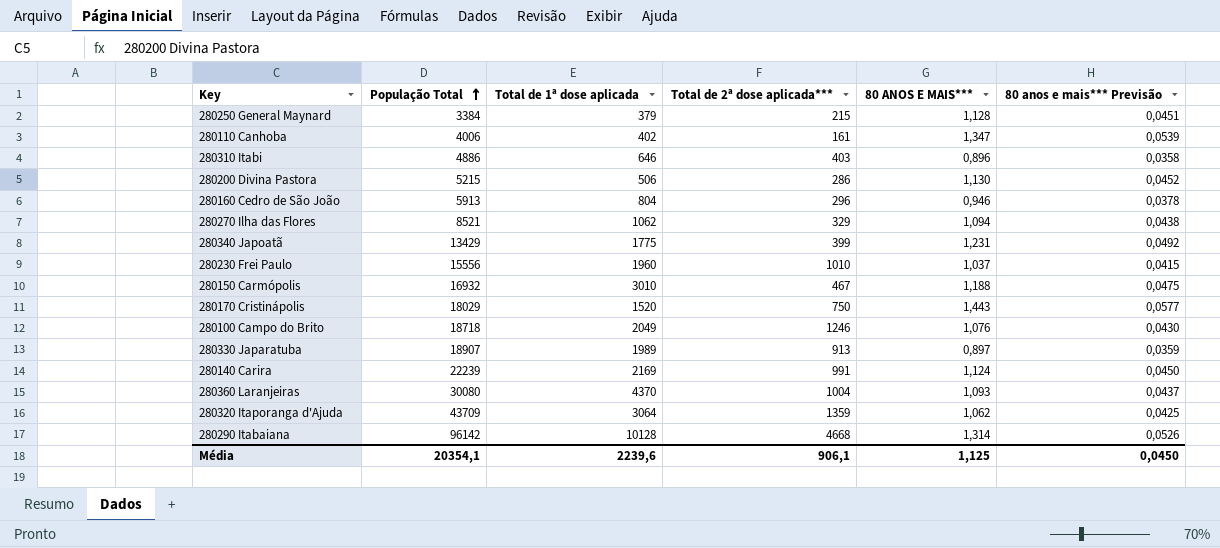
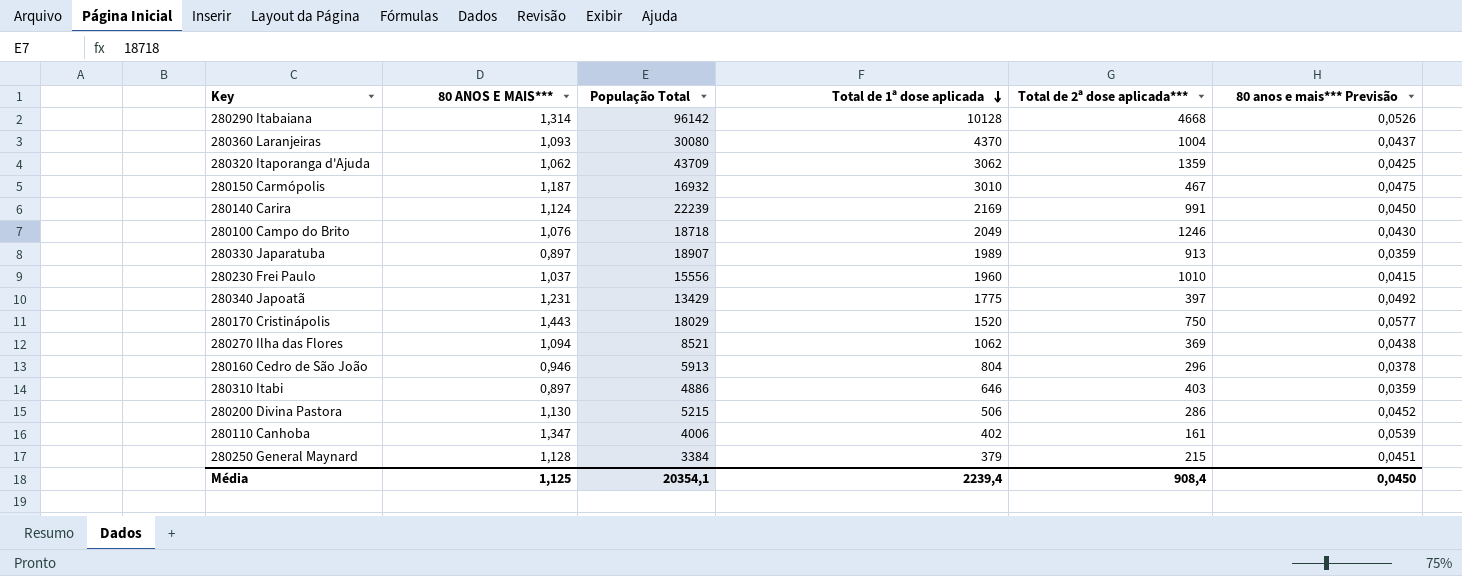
row order: População Total ascending -> Total de 1ª dose aplicada descending
column 80 ANOS E MAIS*** | position: 5 -> 2
280320 Itaporanga d'Ajuda | Total de 1ª dose aplicada: 3064 -> 3062
280150 Carmópolis | 80 ANOS E MAIS***: 1,188 -> 1,187
280340 Japoatã | Total de 2ª dose aplicada***: 399 -> 397
280270 Ilha das Flores | Total de 2ª dose aplicada***: 329 -> 369
280310 Itabi | 80 ANOS E MAIS***: 0,896 -> 0,897
280310 Itabi | 80 anos e mais*** Previsão: 0,0358 -> 0,0359
Média | Total de 1ª dose aplicada: 2239,6 -> 2239,4
Média | Total de 2ª dose aplicada***: 906,1 -> 908,4

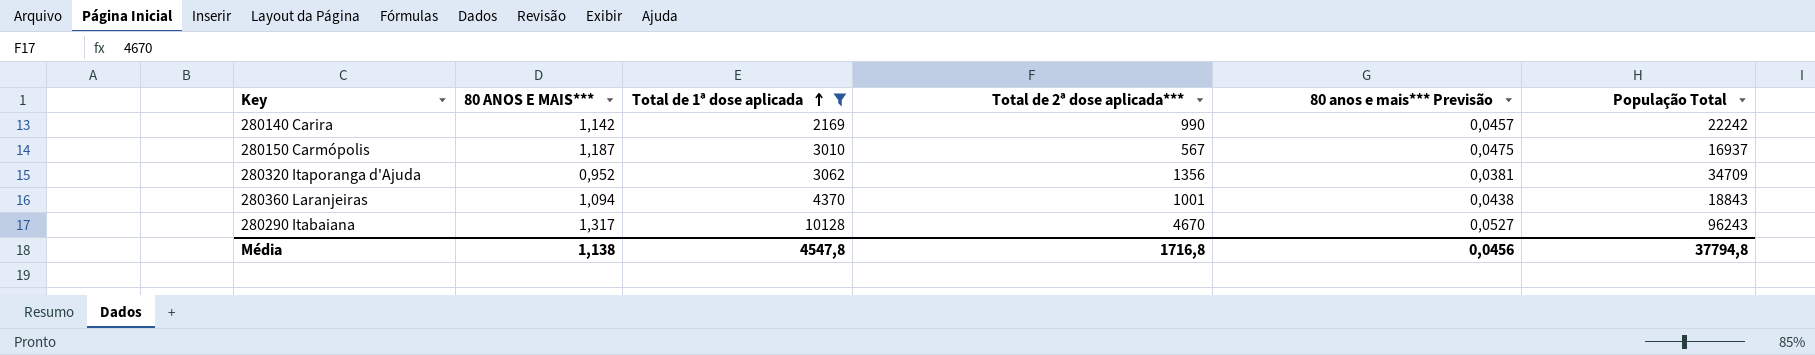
filter: none -> Total de 1ª dose aplicada >= 2169
row order: Total de 1ª dose aplicada descending -> Total de 1ª dose aplicada ascending
column População Total | position: 3 -> 6
280140 Carira | 80 ANOS E MAIS***: 1,124 -> 1,142
280140 Carira | Total de 2ª dose aplicada***: 991 -> 990
280140 Carira | 80 anos e mais*** Previsão: 0,0450 -> 0,0457
280140 Carira | População Total: 22239 -> 22242
280150 Carmópolis | Total de 2ª dose aplicada***: 467 -> 567
280150 Carmópolis | População Total: 16932 -> 16937
280320 Itaporanga d'Ajuda | 80 ANOS E MAIS***: 1,062 -> 0,952
280320 Itaporanga d'Ajuda | Total de 2ª dose aplicada***: 1359 -> 1356
280320 Itaporanga d'Ajuda | 80 anos e mais*** Previsão: 0,0425 -> 0,0381
280320 Itaporanga d'Ajuda | População Total: 43709 -> 34709
280360 Laranjeiras | 80 ANOS E MAIS***: 1,093 -> 1,094
280360 Laranjeiras | Total de 2ª dose aplicada***: 1004 -> 1001
280360 Laranjeiras | 80 anos e mais*** Previsão: 0,0437 -> 0,0438
280360 Laranjeiras | População Total: 30080 -> 18843
280290 Itabaiana | 80 ANOS E MAIS***: 1,314 -> 1,317
280290 Itabaiana | Total de 2ª dose aplicada***: 4668 -> 4670
280290 Itabaiana | 80 anos e mais*** Previsão: 0,0526 -> 0,0527
280290 Itabaiana | População Total: 96142 -> 96243
Média | 80 ANOS E MAIS***: 1,125 -> 1,138
Média | Total de 1ª dose aplicada: 2239,4 -> 4547,8
Média | Total de 2ª dose aplicada***: 908,4 -> 1716,8
Média | 80 anos e mais*** Previsão: 0,0450 -> 0,0456
Média | População Total: 20354,1 -> 37794,8

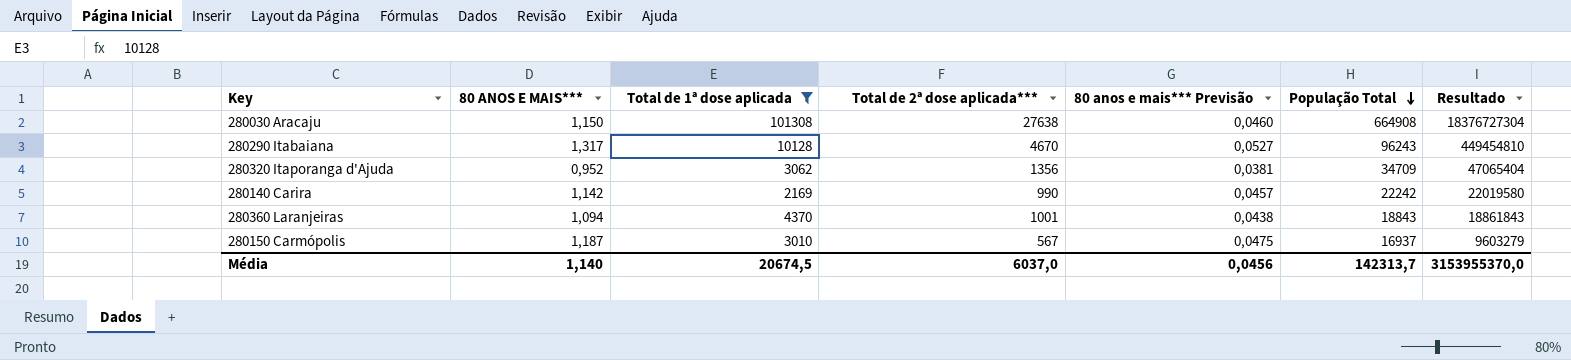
row order: Total de 1ª dose aplicada ascending -> População Total descending
column Resultado | formula: none -> [Total de 2ª dose aplicada***] * [População Total]
row 280030 Aracaju: none -> 1,150 | 101308 | 27638 | 0,0460 | 664908 | 18376727304
Média | 80 ANOS E MAIS***: 1,138 -> 1,140
Média | Total de 1ª dose aplicada: 4547,8 -> 20674,5
Média | Total de 2ª dose aplicada***: 1716,8 -> 6037,0
Média | População Total: 37794,8 -> 142313,7

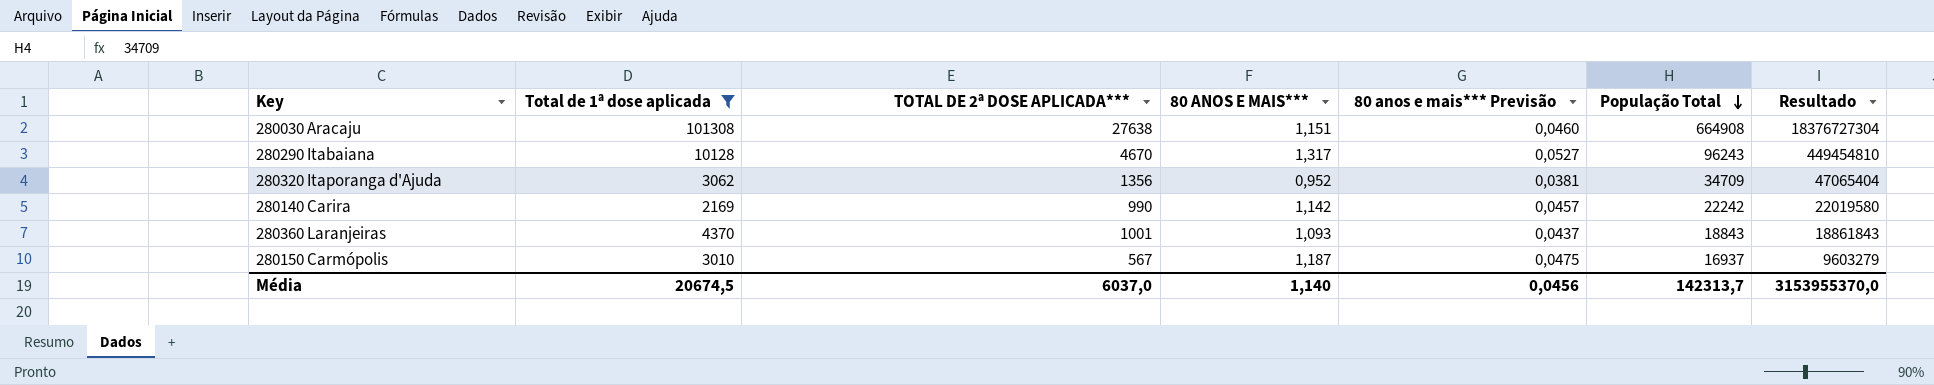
column name: Total de 2ª dose aplicada*** -> TOTAL DE 2ª DOSE APLICADA***
column 80 ANOS E MAIS*** | position: 2 -> 4
280030 Aracaju | 80 ANOS E MAIS***: 1,150 -> 1,151
280360 Laranjeiras | 80 ANOS E MAIS***: 1,094 -> 1,093
280360 Laranjeiras | 80 anos e mais*** Previsão: 0,0438 -> 0,0437

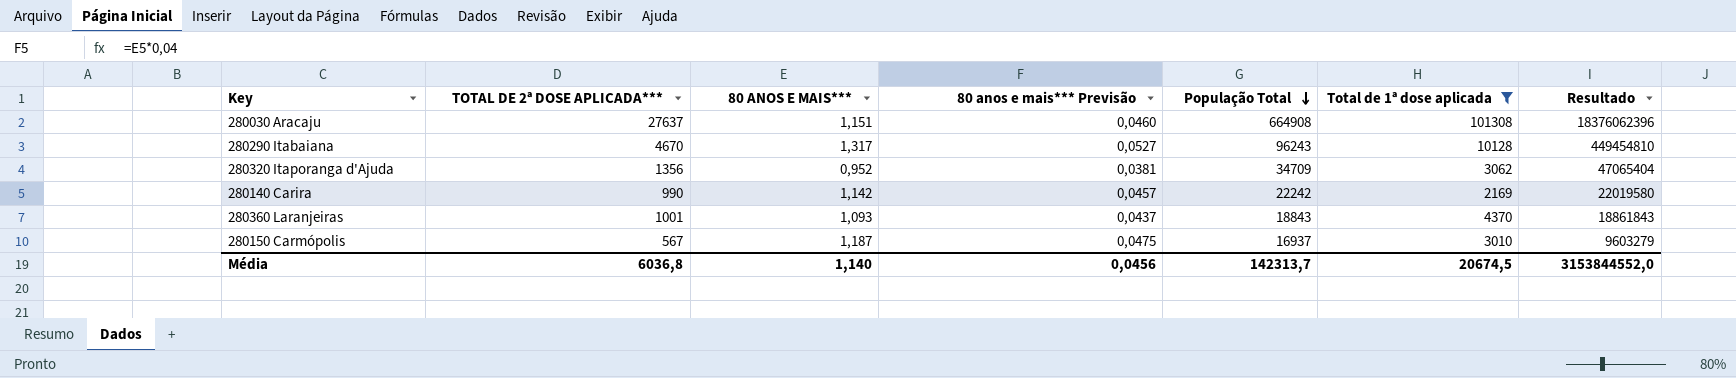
column Total de 1ª dose aplicada | position: 2 -> 6
280030 Aracaju | TOTAL DE 2ª DOSE APLICADA***: 27638 -> 27637
280030 Aracaju | Resultado: 18376727304 -> 18376062396
Média | TOTAL DE 2ª DOSE APLICADA***: 6037,0 -> 6036,8
Média | Resultado: 3153955370,0 -> 3153844552,0

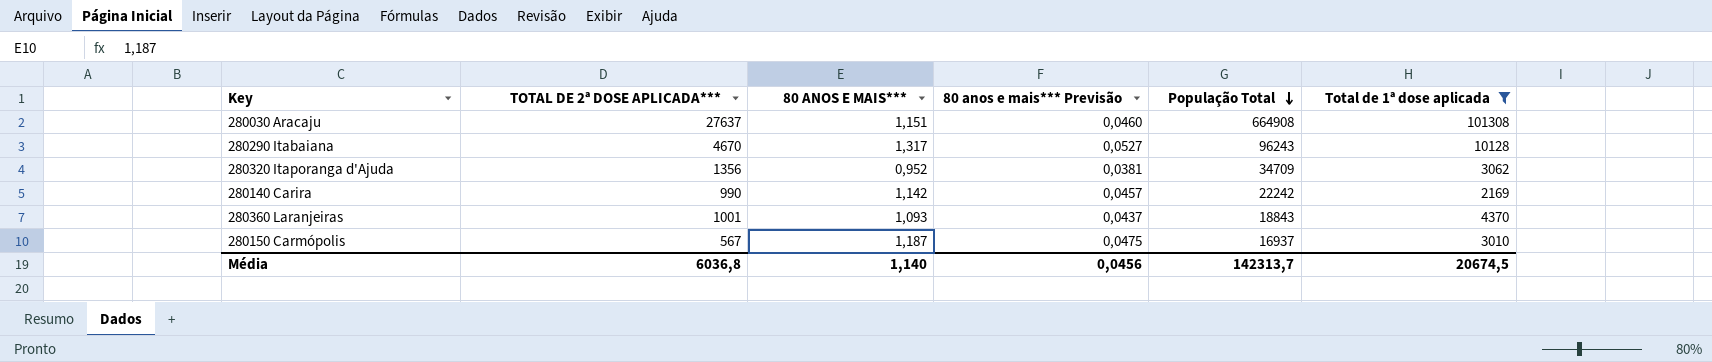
column Resultado | formula: [TOTAL DE 2ª DOSE APLICADA***] * [População Total] -> none

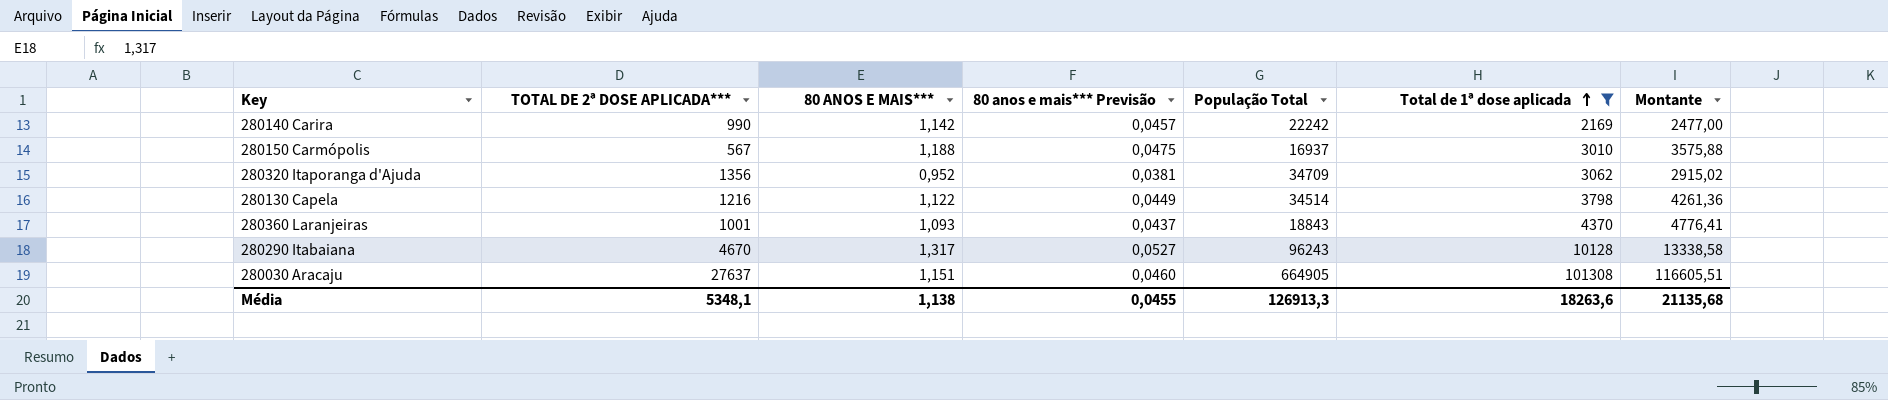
row order: População Total descending -> Total de 1ª dose aplicada ascending
column Montante | formula: none -> [80 ANOS E MAIS***] * [Total de 1ª dose aplicada]
280150 Carmópolis | 80 ANOS E MAIS***: 1,187 -> 1,188
row 280130 Capela: none -> 1216 | 1,122 | 0,0449 | 34514 | 3798 | 4261,36
280030 Aracaju | População Total: 664908 -> 664905
Média | TOTAL DE 2ª DOSE APLICADA***: 6036,8 -> 5348,1
Média | 80 ANOS E MAIS***: 1,140 -> 1,138
Média | 80 anos e mais*** Previsão: 0,0456 -> 0,0455
Média | População Total: 142313,7 -> 126913,3
Média | Total de 1ª dose aplicada: 20674,5 -> 18263,6

